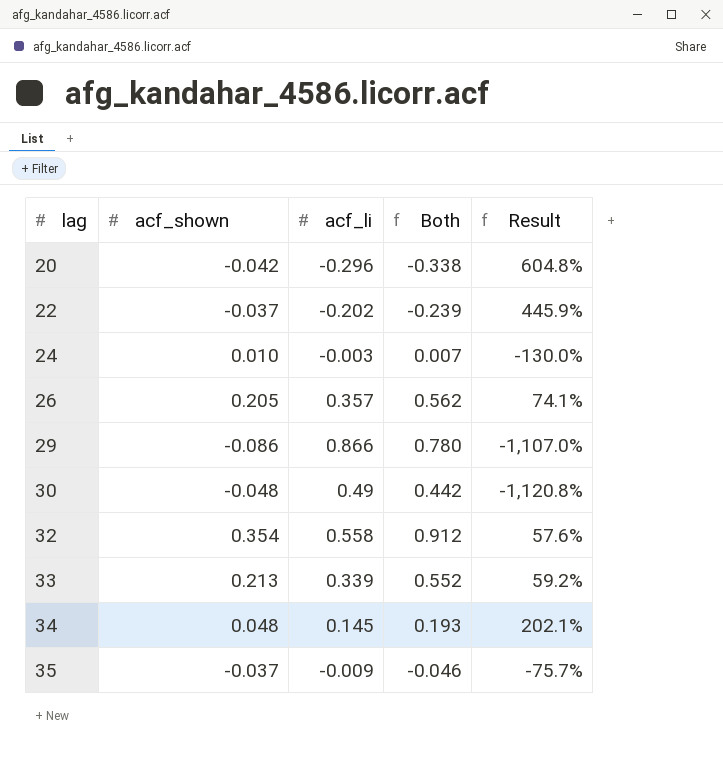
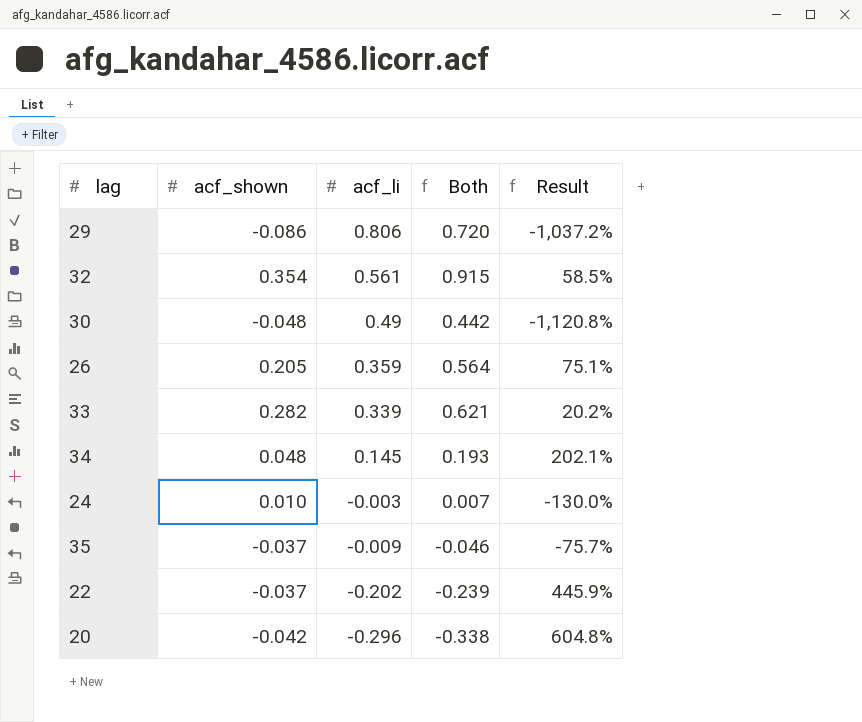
row order: lag ascending -> acf_li descending
29 | acf_li: 0.866 -> 0.806
29 | Both: 0.780 -> 0.720
29 | Result: -1,107.0% -> -1,037.2%
32 | acf_li: 0.558 -> 0.561
32 | Both: 0.912 -> 0.915
32 | Result: 57.6% -> 58.5%
26 | acf_li: 0.357 -> 0.359
26 | Both: 0.562 -> 0.564
26 | Result: 74.1% -> 75.1%
33 | acf_shown: 0.213 -> 0.282
33 | Both: 0.552 -> 0.621
33 | Result: 59.2% -> 20.2%

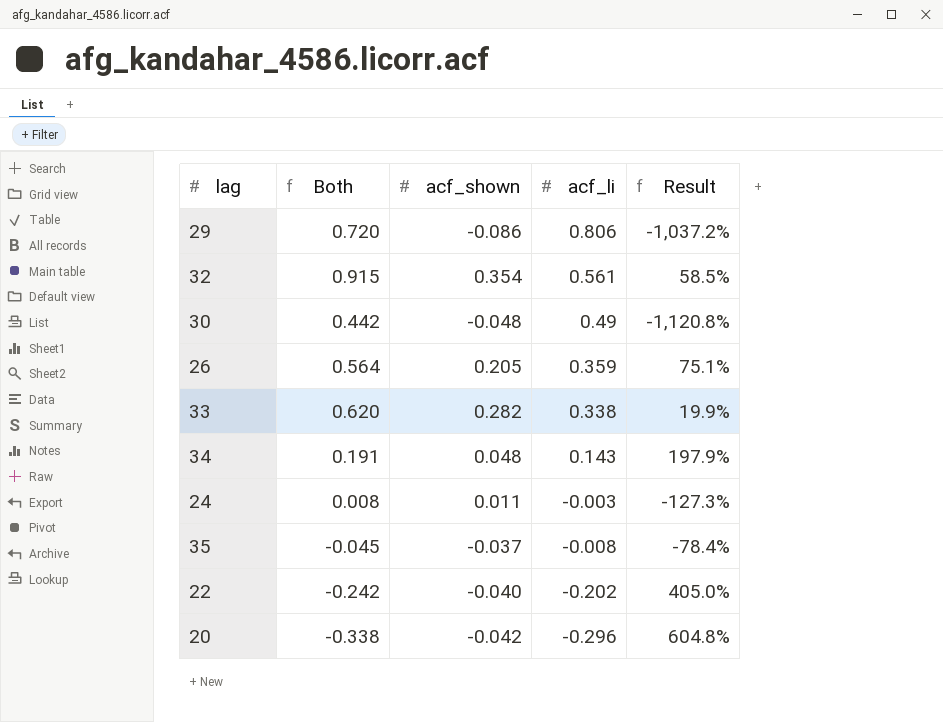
column Both | position: 4 -> 2
33 | Both: 0.621 -> 0.620
33 | acf_li: 0.339 -> 0.338
33 | Result: 20.2% -> 19.9%
34 | Both: 0.193 -> 0.191
34 | acf_li: 0.145 -> 0.143
34 | Result: 202.1% -> 197.9%
24 | Both: 0.007 -> 0.008
24 | acf_shown: 0.010 -> 0.011
24 | Result: -130.0% -> -127.3%
35 | Both: -0.046 -> -0.045
35 | acf_li: -0.009 -> -0.008
35 | Result: -75.7% -> -78.4%
22 | Both: -0.239 -> -0.242
22 | acf_shown: -0.037 -> -0.040
22 | Result: 445.9% -> 405.0%

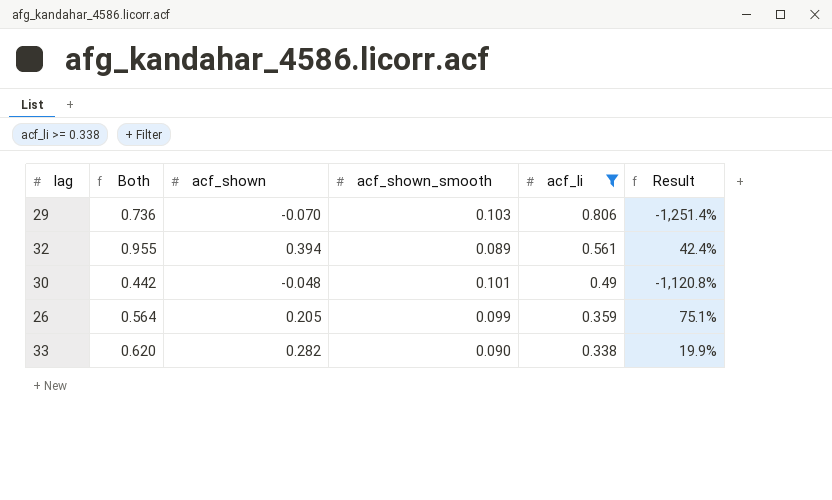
filter: none -> acf_li >= 0.338
column acf_shown_smooth | position: none -> 4
29 | Both: 0.720 -> 0.736
29 | acf_shown: -0.086 -> -0.070
29 | Result: -1,037.2% -> -1,251.4%
32 | Both: 0.915 -> 0.955
32 | acf_shown: 0.354 -> 0.394
32 | Result: 58.5% -> 42.4%

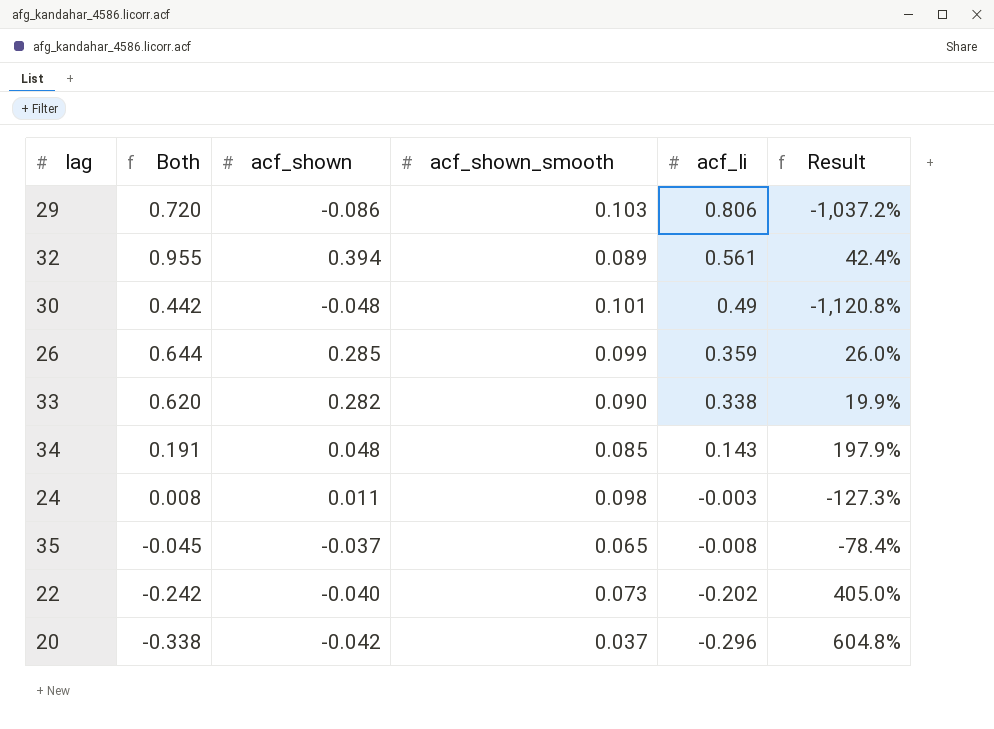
filter: acf_li >= 0.338 -> none
29 | Both: 0.736 -> 0.720
29 | acf_shown: -0.070 -> -0.086
29 | Result: -1,251.4% -> -1,037.2%
26 | Both: 0.564 -> 0.644
26 | acf_shown: 0.205 -> 0.285
26 | Result: 75.1% -> 26.0%

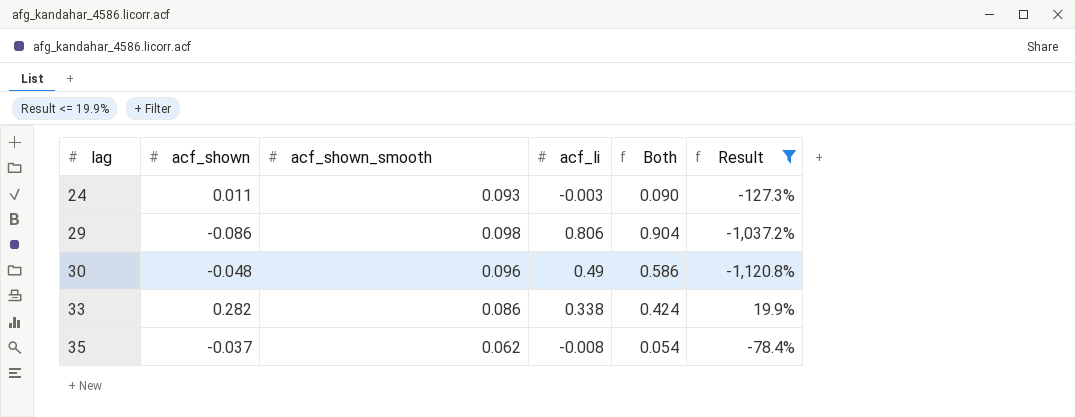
filter: none -> Result <= 19.9%
row order: acf_li descending -> lag ascending
column Both | formula: [acf_shown] + [acf_li] -> [acf_shown_smooth] + [acf_li]
column Both | position: 2 -> 5
24 | acf_shown_smooth: 0.098 -> 0.093
29 | acf_shown_smooth: 0.103 -> 0.098
30 | acf_shown_smooth: 0.101 -> 0.096
33 | acf_shown_smooth: 0.090 -> 0.086
35 | acf_shown_smooth: 0.065 -> 0.062

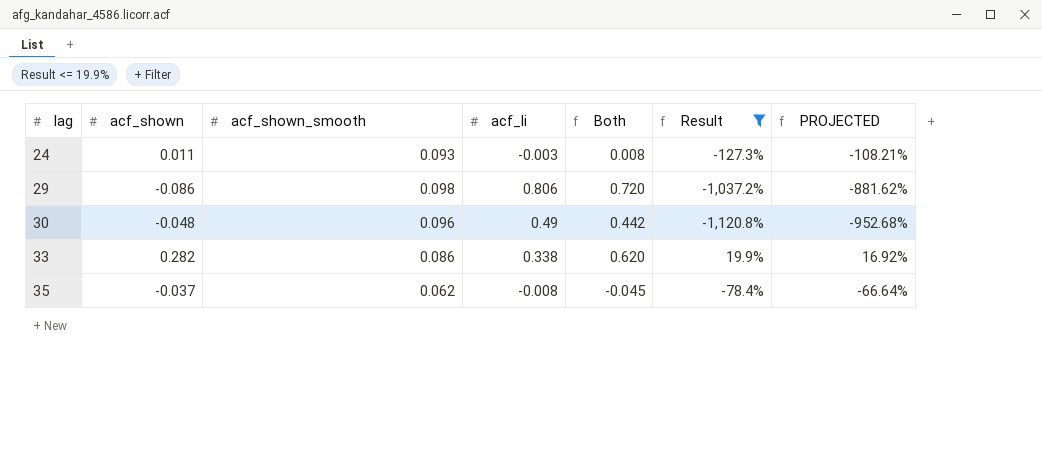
column Both | formula: [acf_shown_smooth] + [acf_li] -> [acf_shown] + [acf_li]
column PROJECTED | formula: none -> [Result] * 0.85

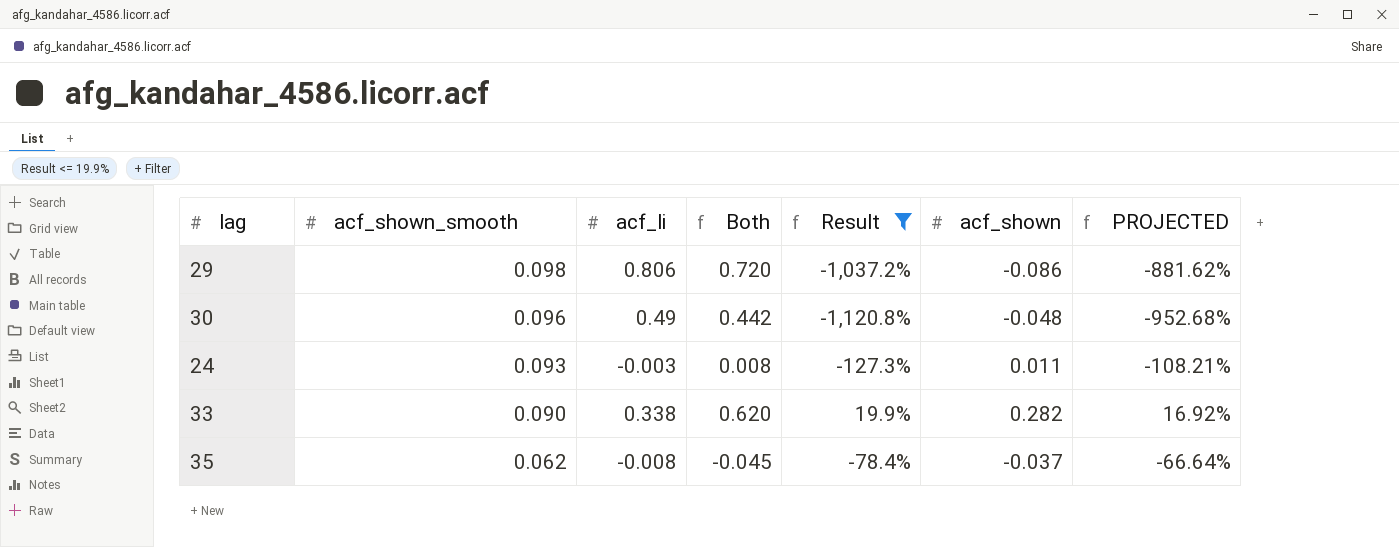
row order: lag ascending -> acf_shown_smooth descending
column acf_shown | position: 2 -> 6
33 | acf_shown_smooth: 0.086 -> 0.090

